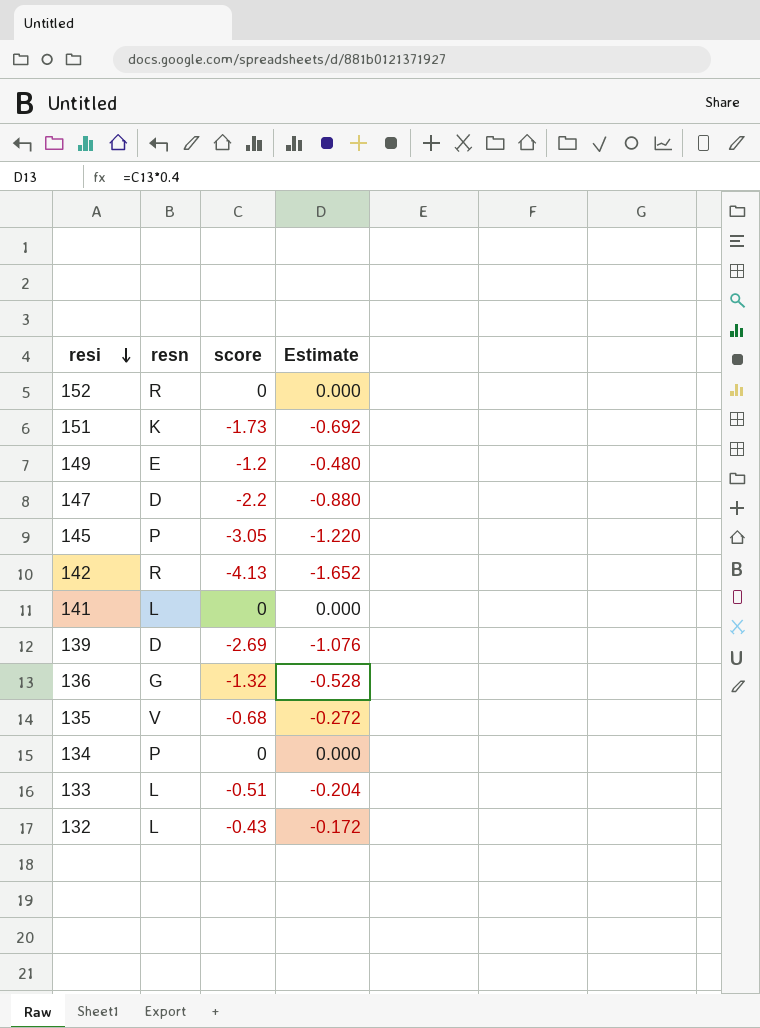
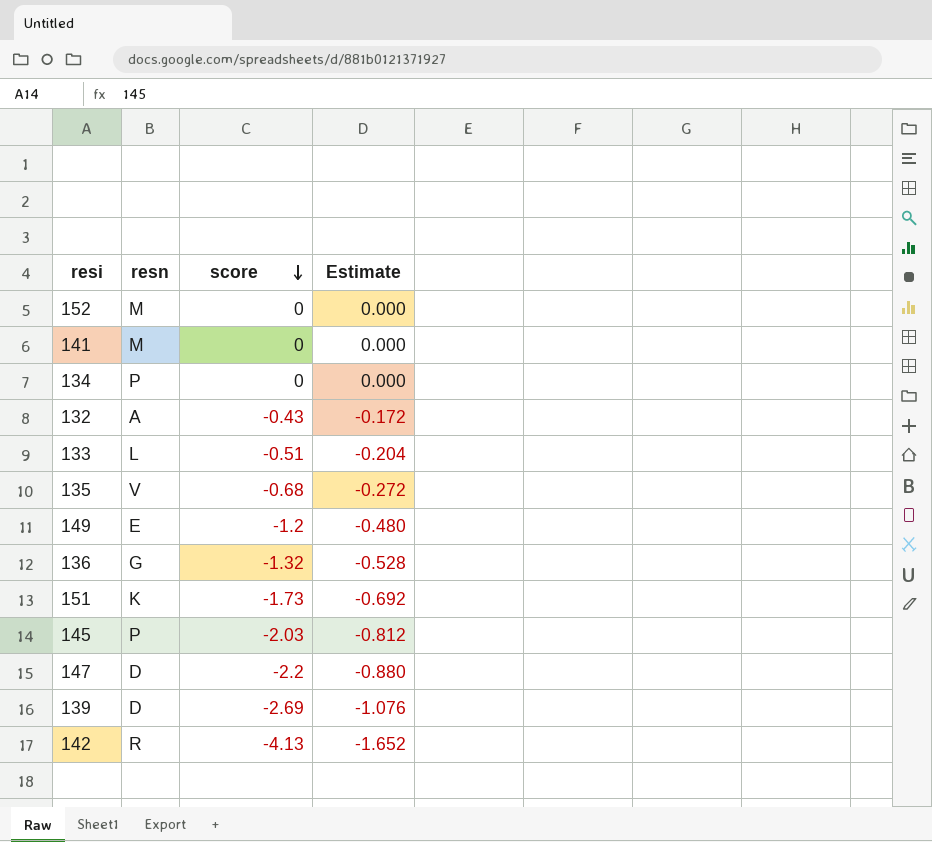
row order: resi descending -> score descending
152 | resn: R -> M
141 | resn: L -> M
132 | resn: L -> A
145 | score: -3.05 -> -2.03
145 | Estimate: -1.220 -> -0.812

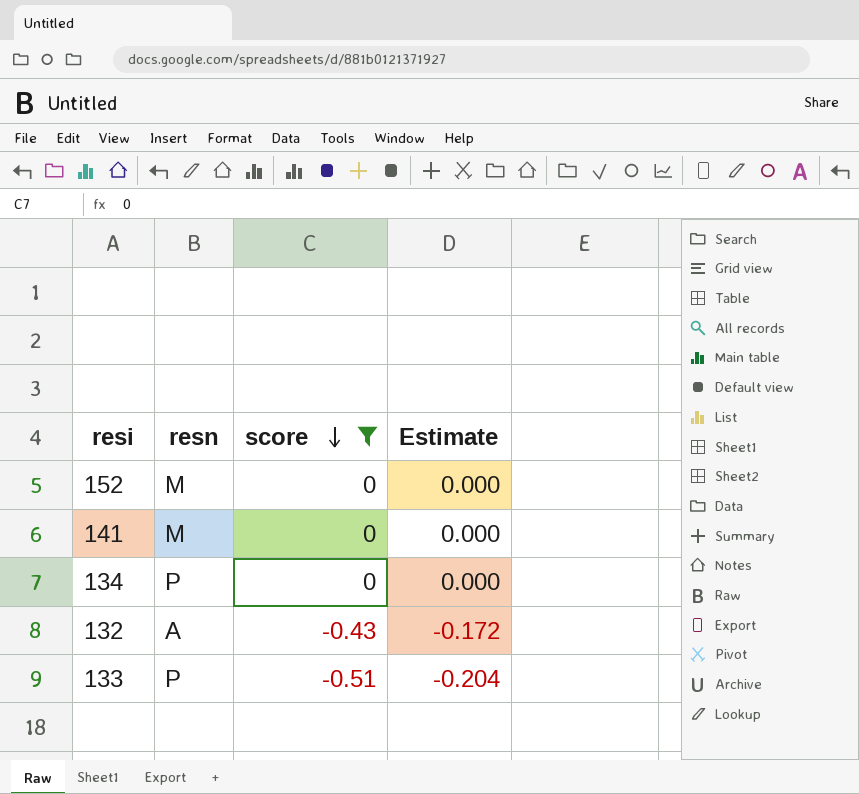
filter: none -> score >= -0.51
133 | resn: L -> P

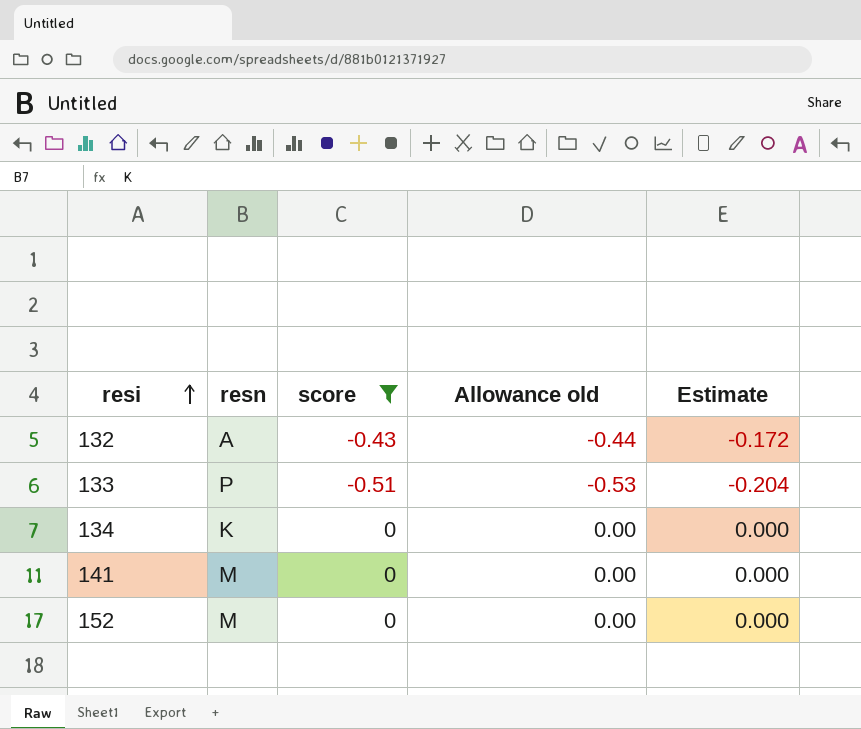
row order: score descending -> resi ascending
column Allowance old | formula: none -> [score] * 1.03
134 | resn: P -> K

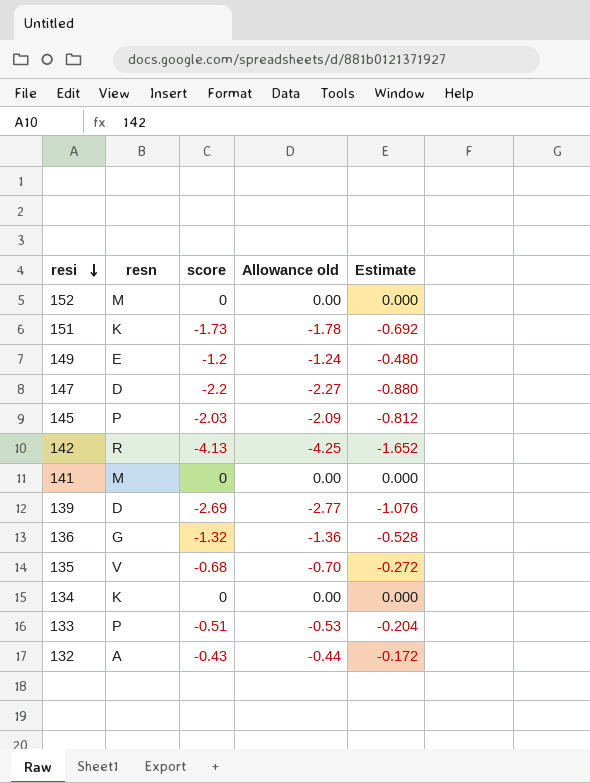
filter: score >= -0.51 -> none
row order: resi ascending -> resi descending

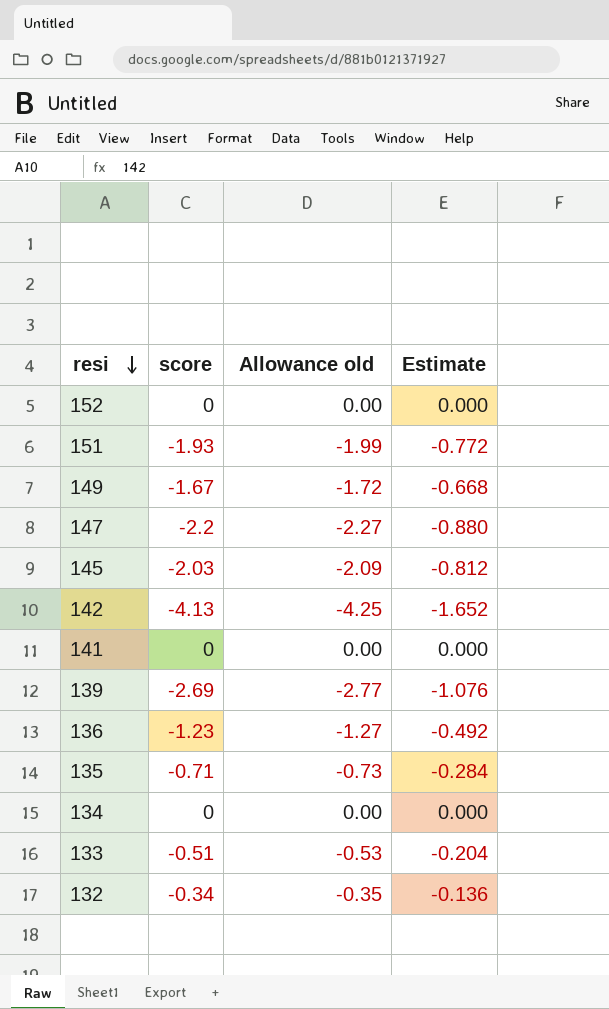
column resn | position: 2 -> none
151 | score: -1.73 -> -1.93
151 | Allowance old: -1.78 -> -1.99
151 | Estimate: -0.692 -> -0.772
149 | score: -1.2 -> -1.67
149 | Allowance old: -1.24 -> -1.72
149 | Estimate: -0.480 -> -0.668
136 | score: -1.32 -> -1.23
136 | Allowance old: -1.36 -> -1.27
136 | Estimate: -0.528 -> -0.492
135 | score: -0.68 -> -0.71
135 | Allowance old: -0.70 -> -0.73
135 | Estimate: -0.272 -> -0.284
132 | score: -0.43 -> -0.34
132 | Allowance old: -0.44 -> -0.35
132 | Estimate: -0.172 -> -0.136

